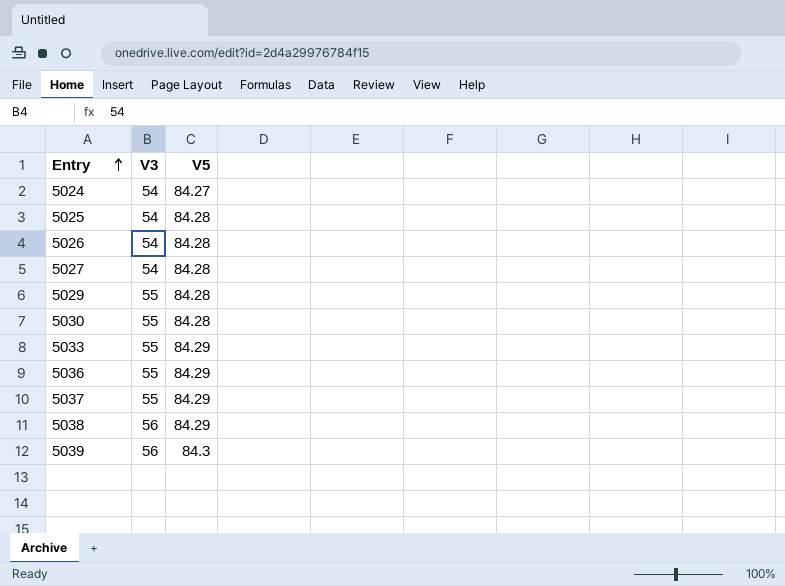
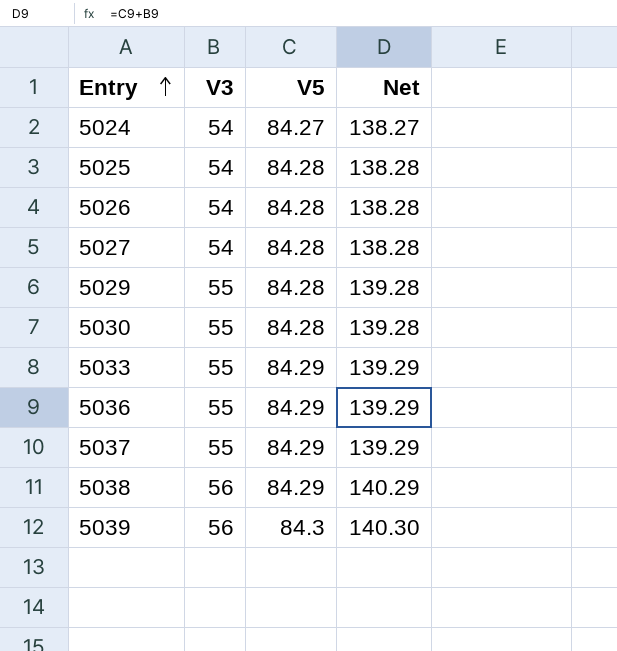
column Net | formula: none -> [V3] + [V5]

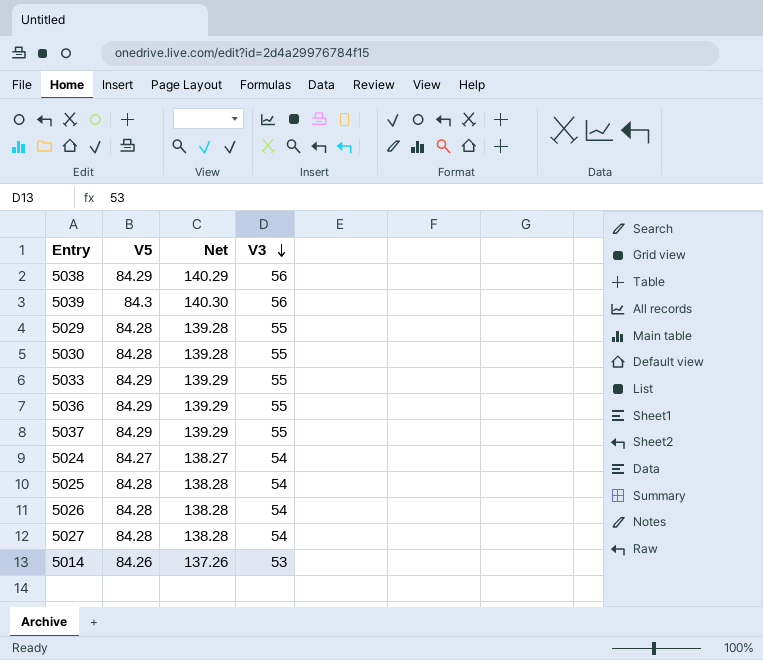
row order: Entry ascending -> V3 descending
column V3 | position: 2 -> 4
row 5014: none -> 84.26 | 137.26 | 53

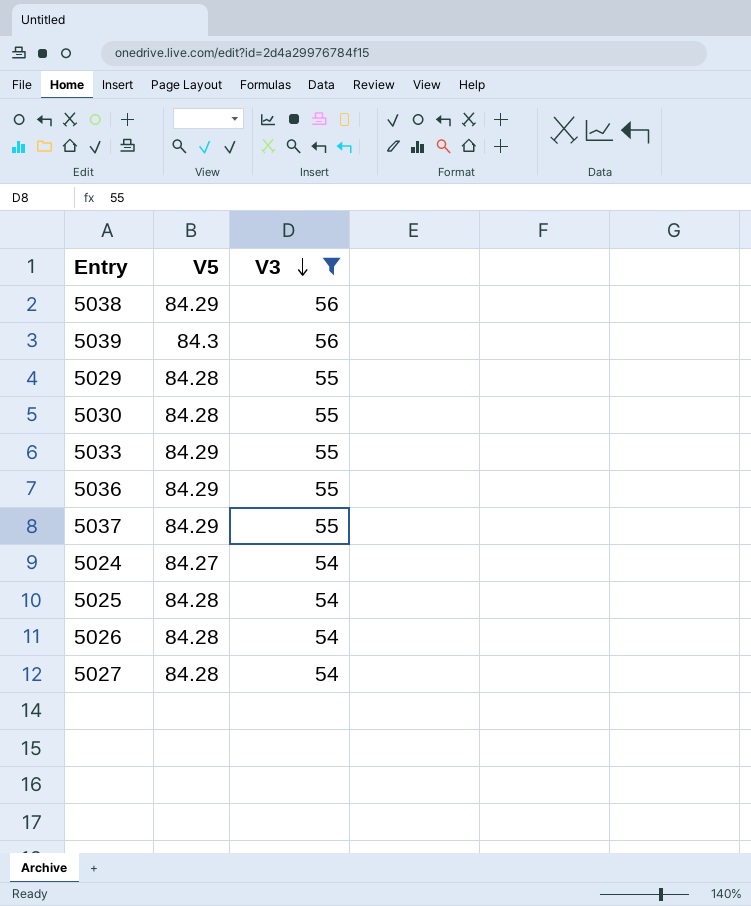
filter: none -> V3 != 53
column Net | formula: [V5] + [V3] -> none

